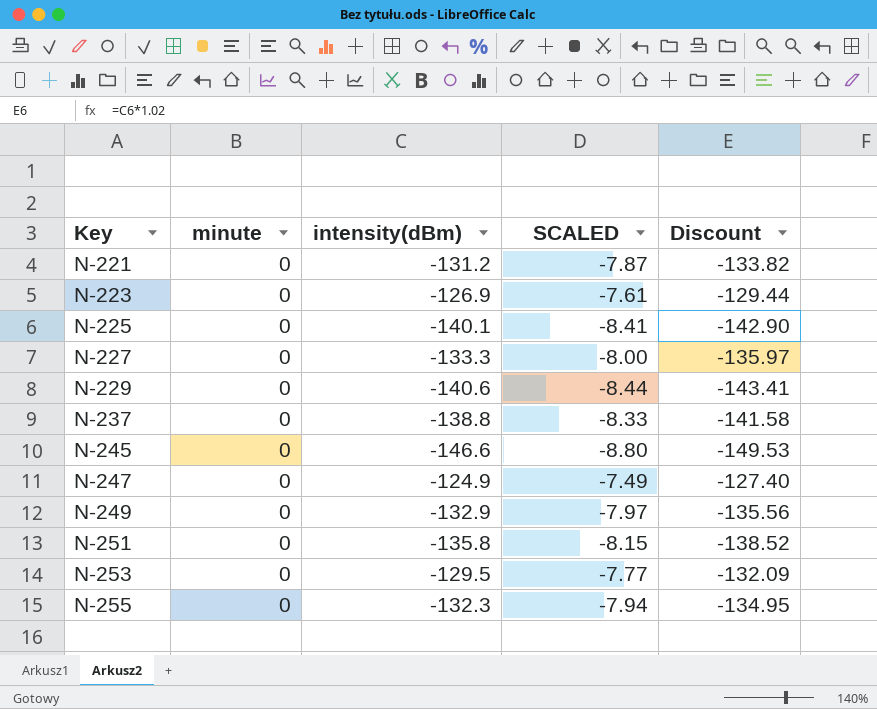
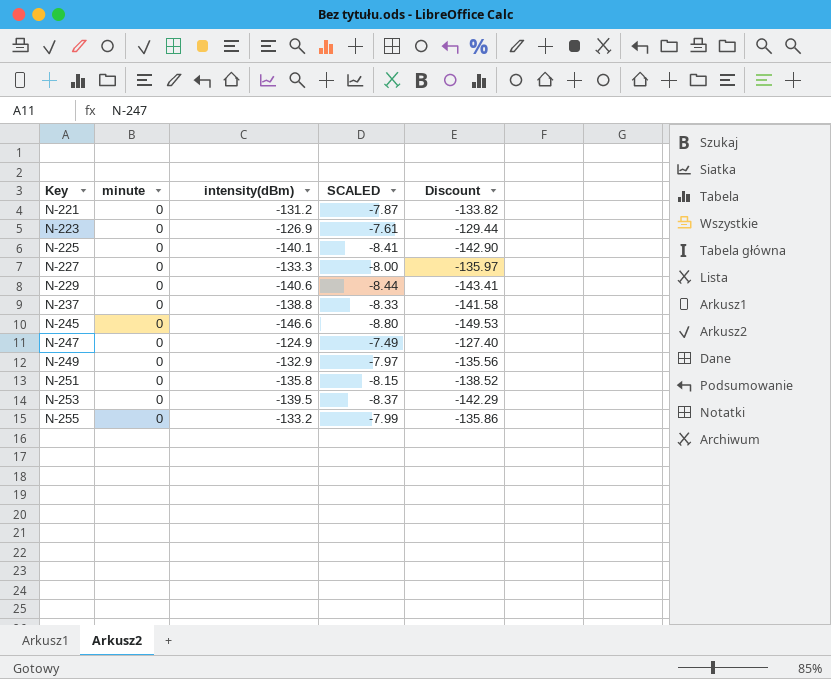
N-253 | intensity(dBm): -129.5 -> -139.5
N-253 | SCALED: -7.77 -> -8.37
N-253 | Discount: -132.09 -> -142.29
N-255 | intensity(dBm): -132.3 -> -133.2
N-255 | SCALED: -7.94 -> -7.99
N-255 | Discount: -134.95 -> -135.86

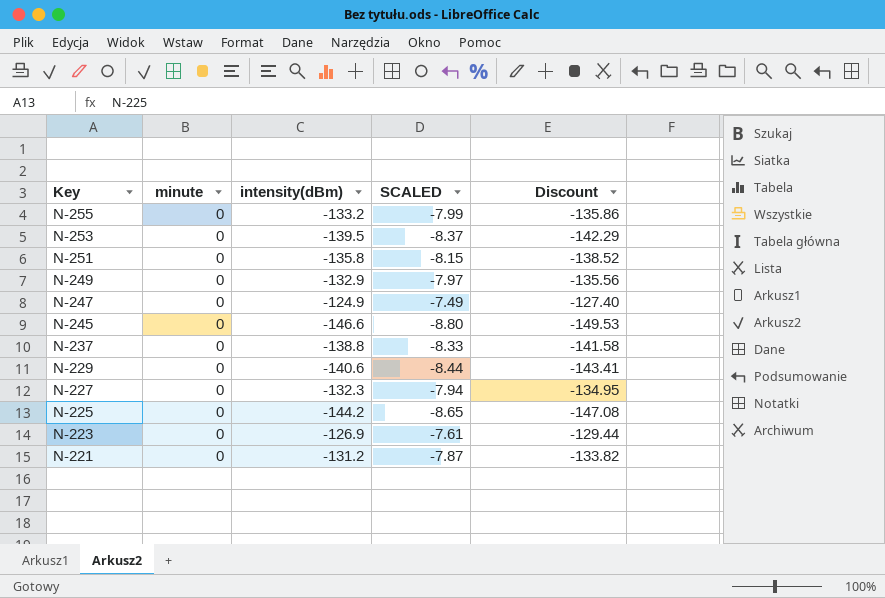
row order: Key ascending -> Key descending
N-227 | intensity(dBm): -133.3 -> -132.3
N-227 | SCALED: -8.00 -> -7.94
N-227 | Discount: -135.97 -> -134.95
N-225 | intensity(dBm): -140.1 -> -144.2
N-225 | SCALED: -8.41 -> -8.65
N-225 | Discount: -142.90 -> -147.08

